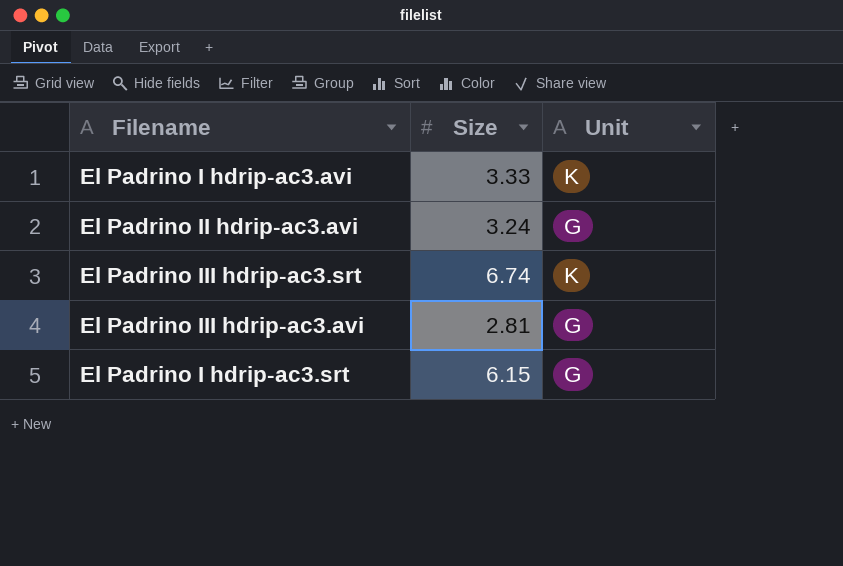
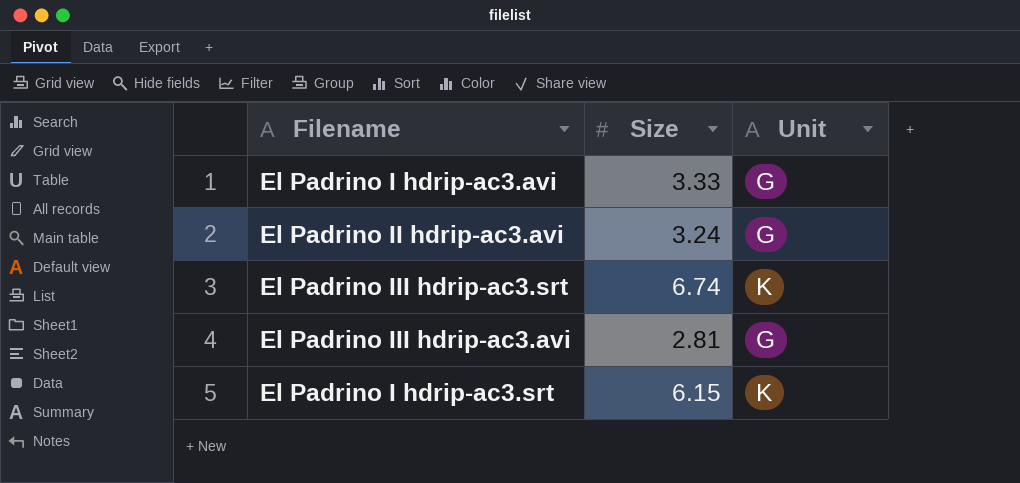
El Padrino I hdrip-ac3.avi | Unit: K -> G
El Padrino I hdrip-ac3.srt | Unit: G -> K

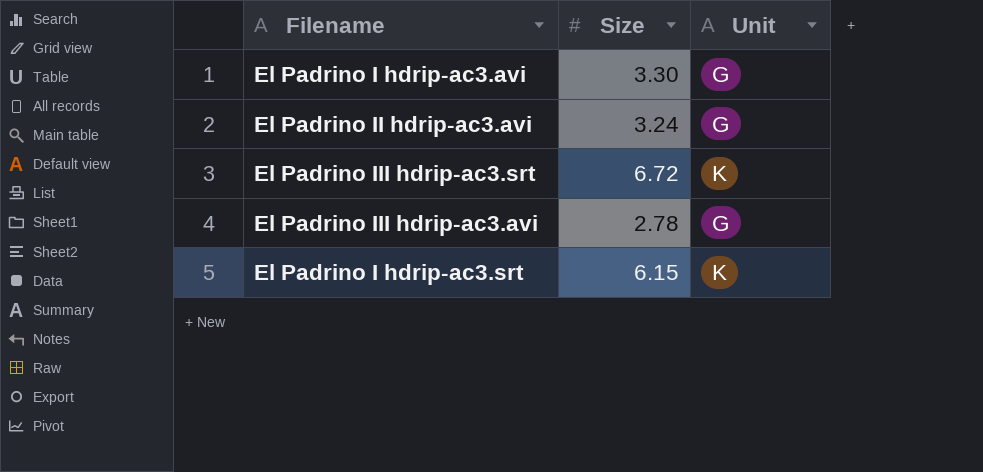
El Padrino I hdrip-ac3.avi | Size: 3.33 -> 3.30
El Padrino III hdrip-ac3.srt | Size: 6.74 -> 6.72
El Padrino III hdrip-ac3.avi | Size: 2.81 -> 2.78

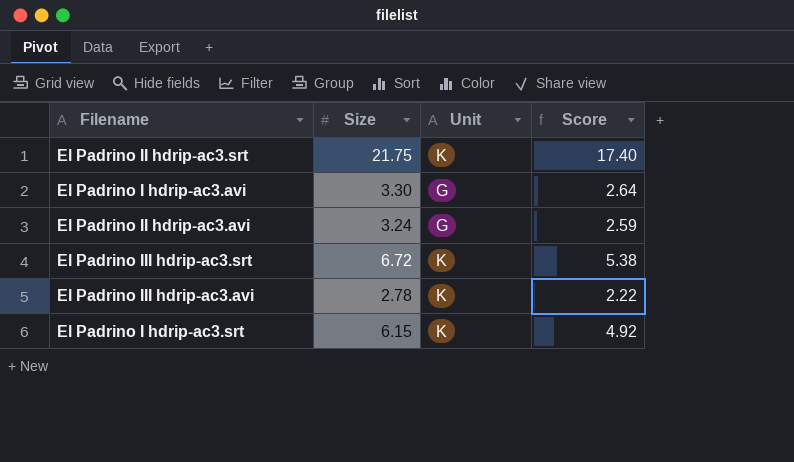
column Score | formula: none -> [Size] * 0.8
row El Padrino II hdrip-ac3.srt: none -> 21.75 | K | 17.40
El Padrino III hdrip-ac3.avi | Unit: G -> K

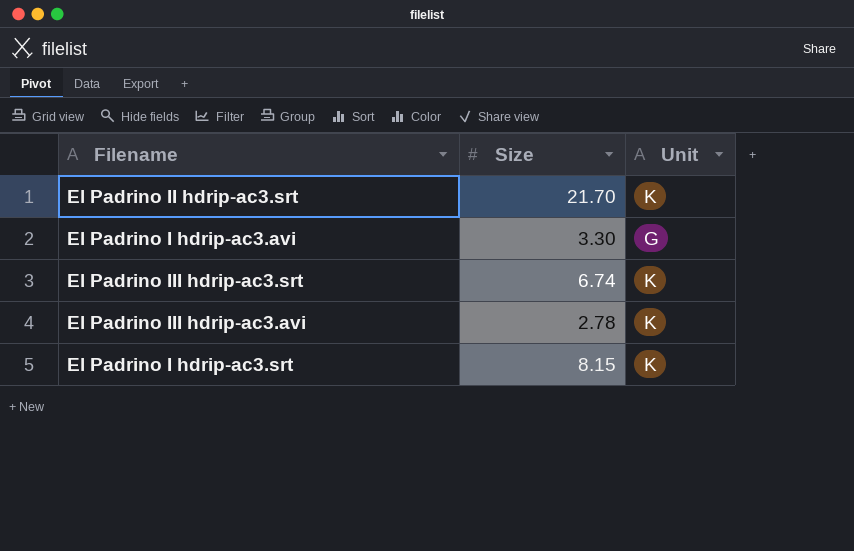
column Score | formula: [Size] * 0.8 -> none
row El Padrino II hdrip-ac3.avi: 3.24 | G | 2.59 -> none
El Padrino II hdrip-ac3.srt | Size: 21.75 -> 21.70
El Padrino III hdrip-ac3.srt | Size: 6.72 -> 6.74
El Padrino I hdrip-ac3.srt | Size: 6.15 -> 8.15

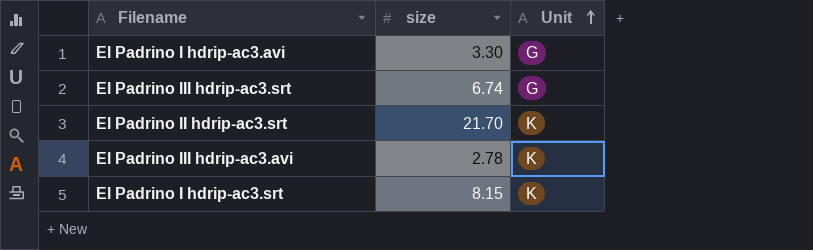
row order: none -> Unit ascending
column name: Size -> size
El Padrino III hdrip-ac3.srt | Unit: K -> G

